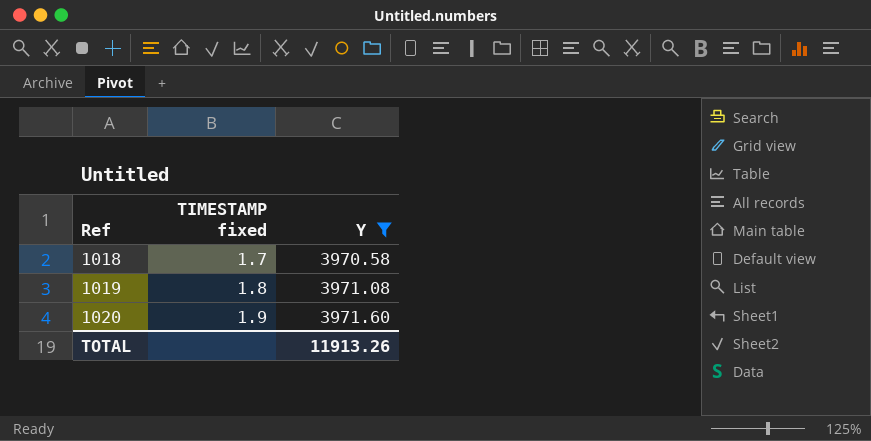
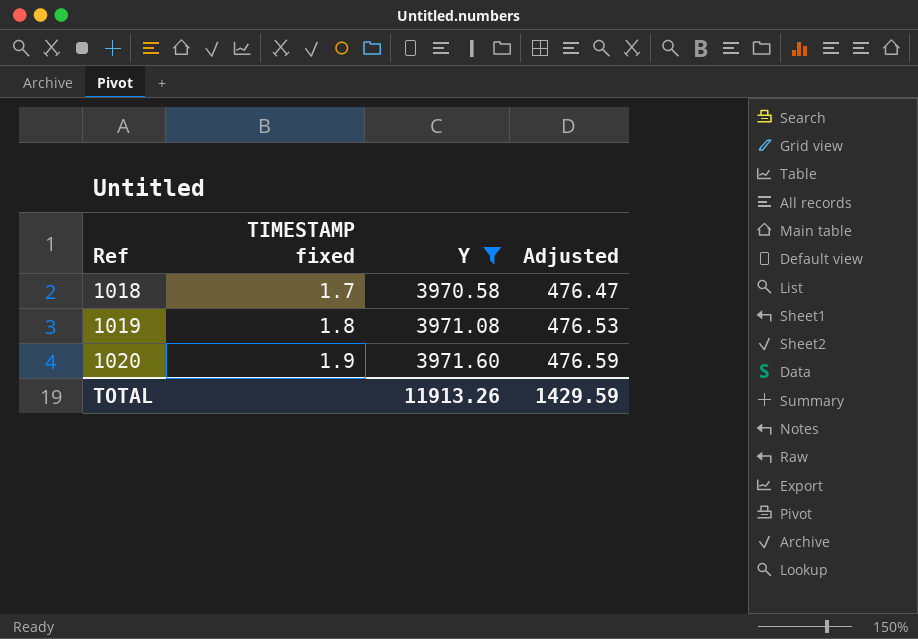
column Adjusted | formula: none -> [Y] * 0.12

